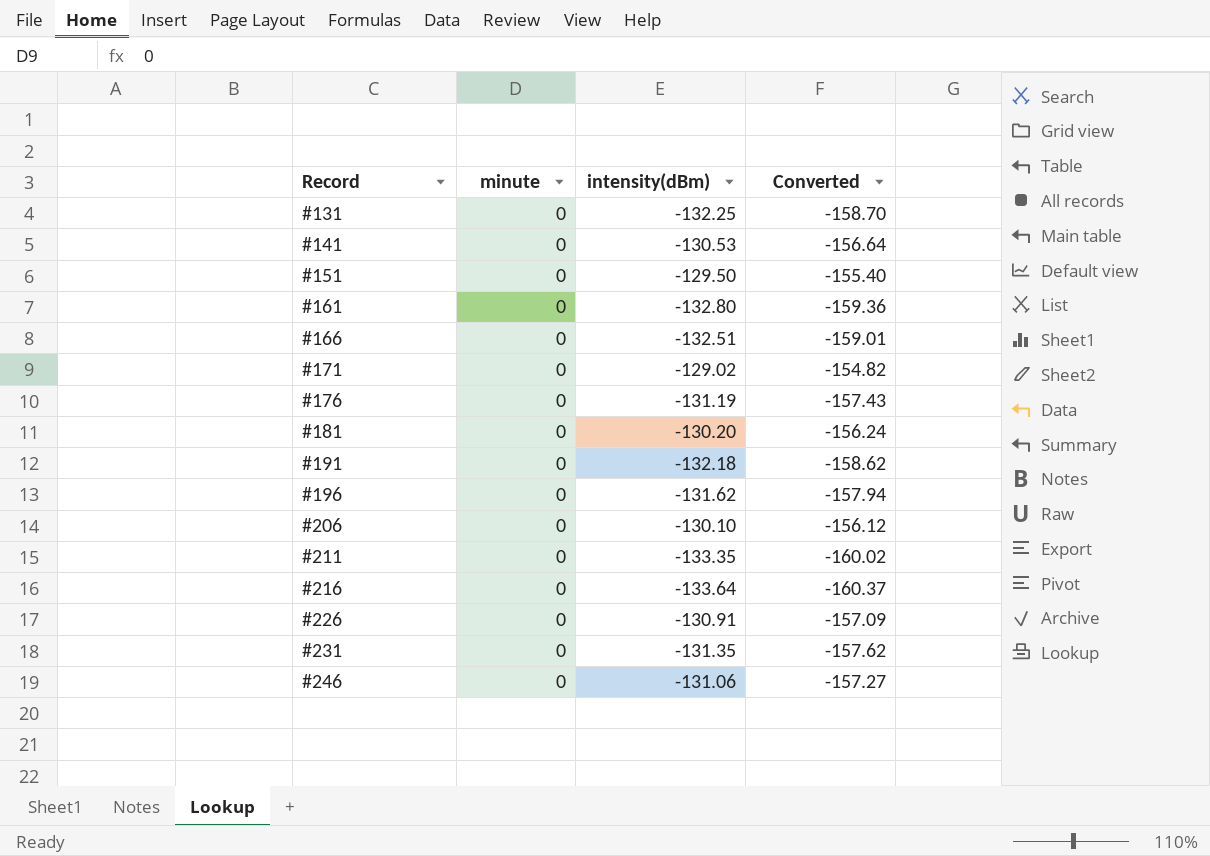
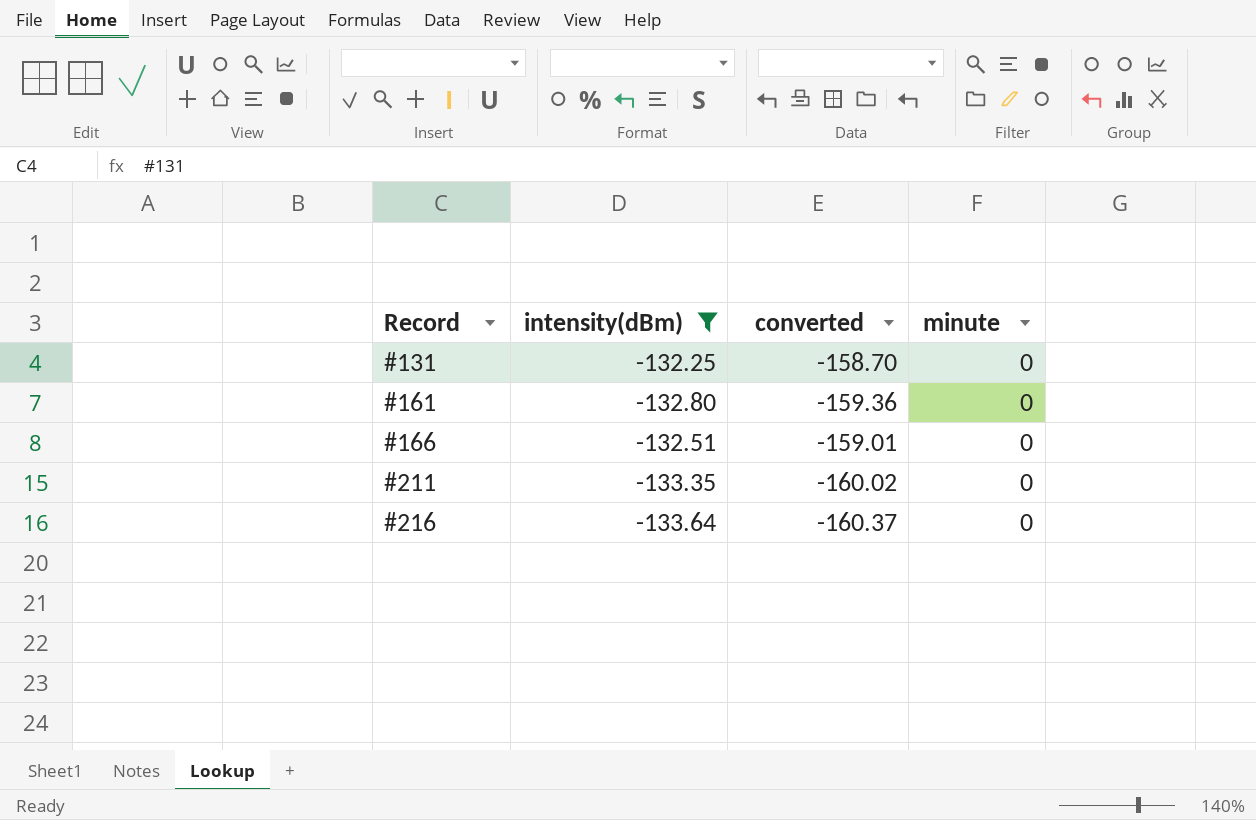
filter: none -> intensity(dBm) <= -132.25
column name: Converted -> converted
column minute | position: 2 -> 4

